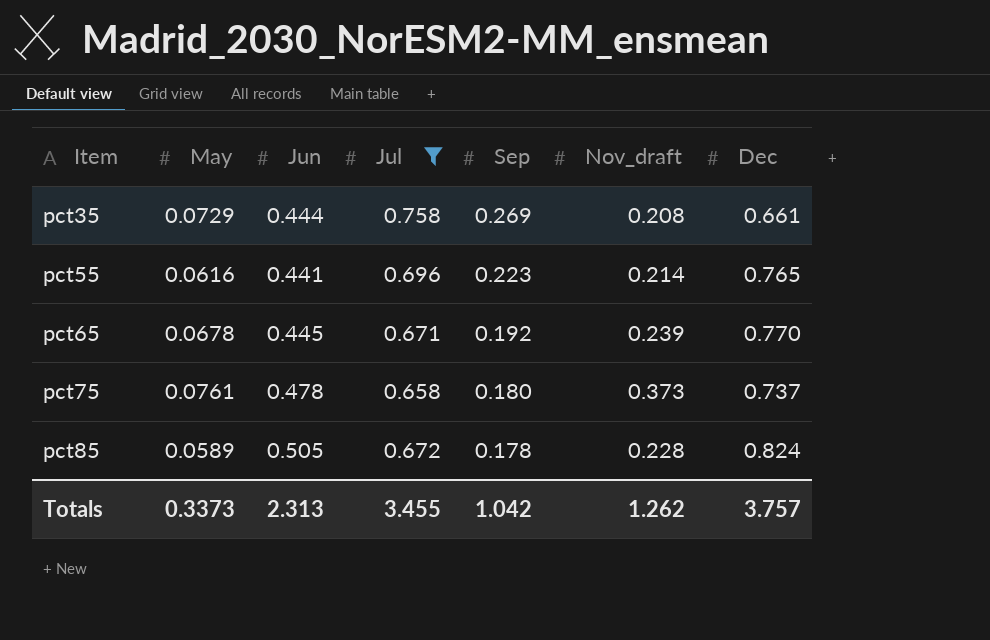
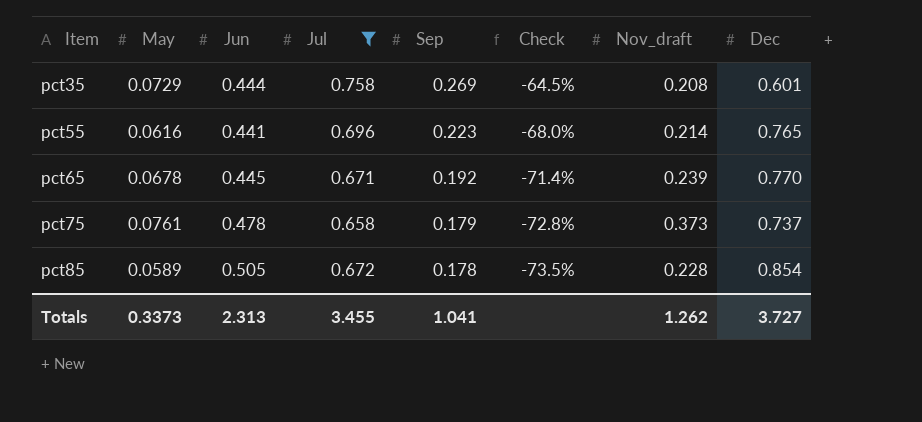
column Check | formula: none -> ([Sep] - [Jul]) / [Jul]
pct35 | Dec: 0.661 -> 0.601
pct75 | Sep: 0.180 -> 0.179
pct85 | Dec: 0.824 -> 0.854
Totals | Sep: 1.042 -> 1.041
Totals | Dec: 3.757 -> 3.727

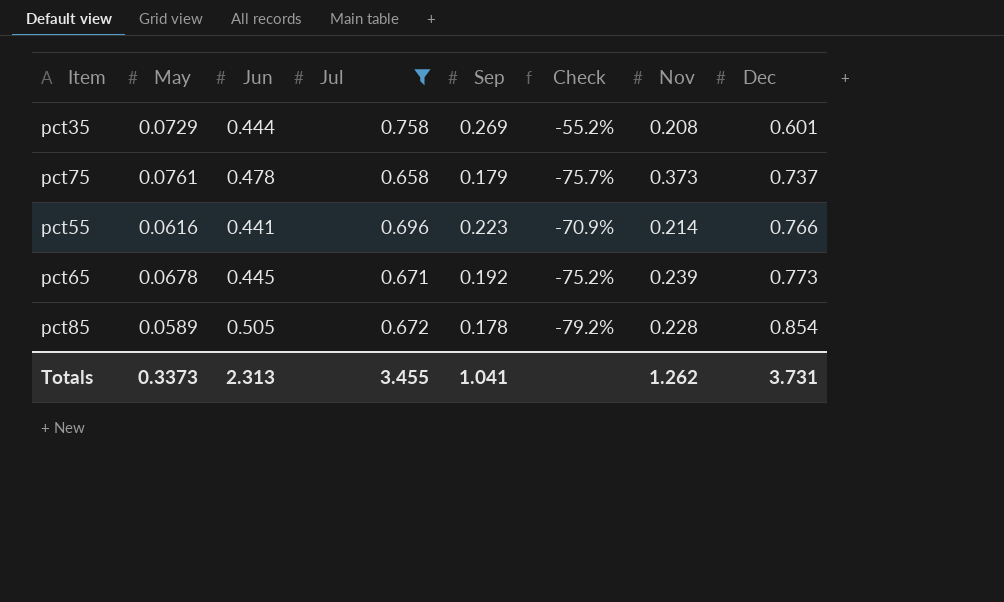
row order: Item ascending -> Dec ascending
column Check | formula: ([Sep] - [Jul]) / [Jul] -> ([Sep] - [Dec]) / [Dec]
column name: Nov_draft -> Nov
pct55 | Dec: 0.765 -> 0.766
pct65 | Dec: 0.770 -> 0.773
Totals | Dec: 3.727 -> 3.731

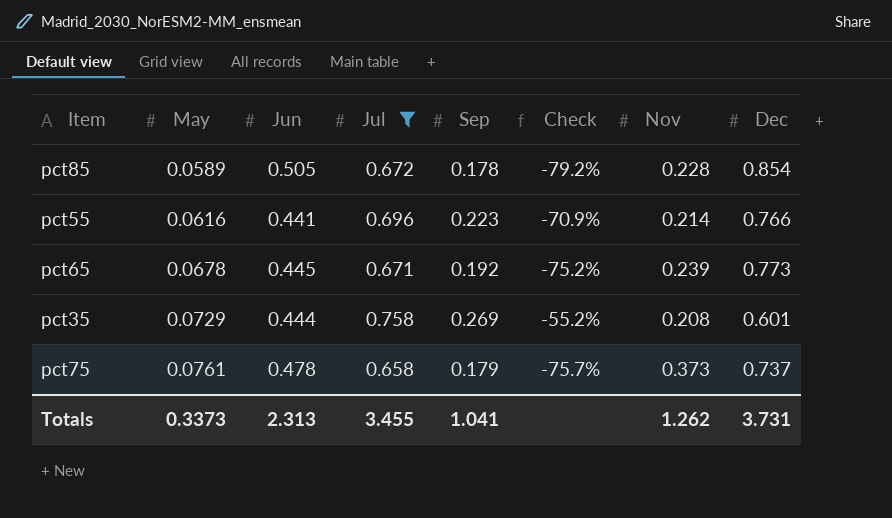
row order: Dec ascending -> May ascending

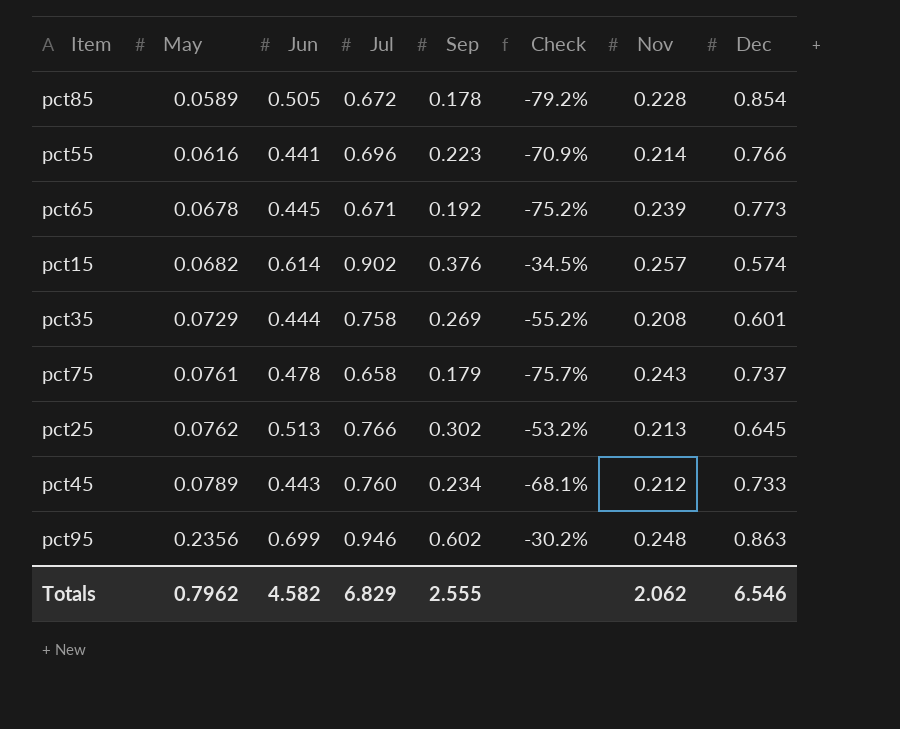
filter: Jul <= 0.758 -> none
pct75 | Nov: 0.373 -> 0.243
Totals | May: 0.3373 -> 0.7962
Totals | Jun: 2.313 -> 4.582
Totals | Jul: 3.455 -> 6.829
Totals | Sep: 1.041 -> 2.555
Totals | Nov: 1.262 -> 2.062
Totals | Dec: 3.731 -> 6.546

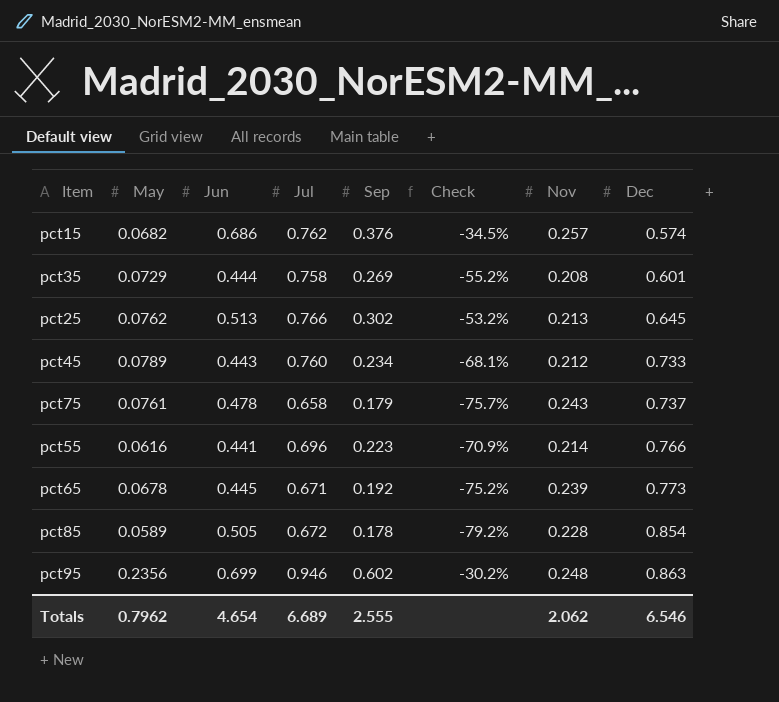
row order: May ascending -> Dec ascending
pct15 | Jun: 0.614 -> 0.686
pct15 | Jul: 0.902 -> 0.762
Totals | Jun: 4.582 -> 4.654
Totals | Jul: 6.829 -> 6.689

